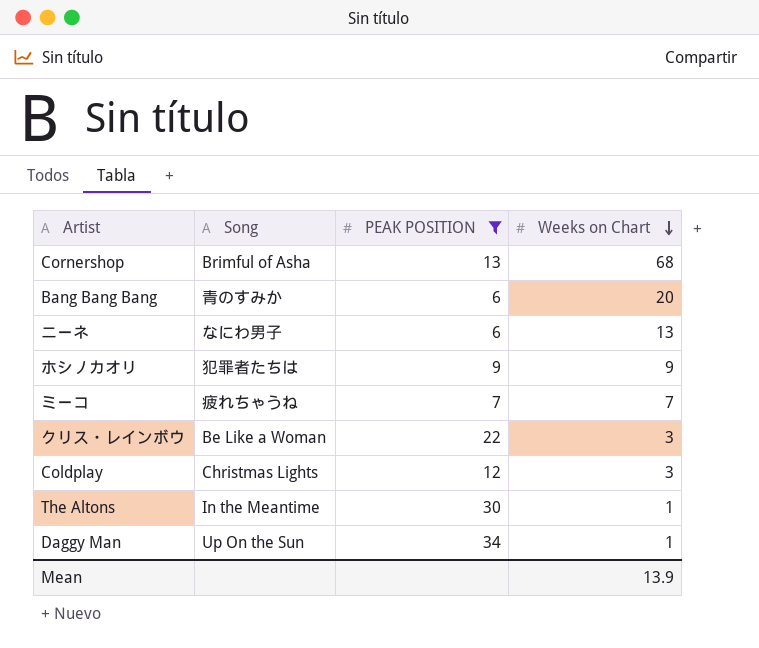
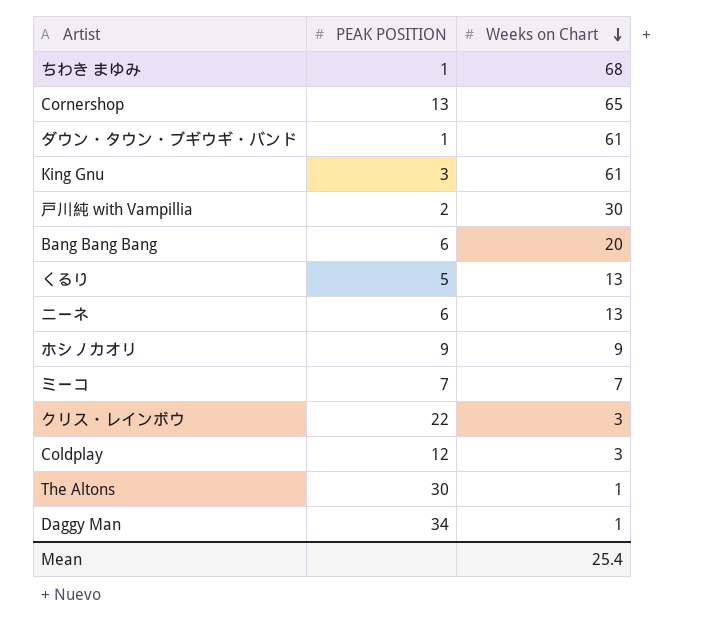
filter: PEAK POSITION >= 6 -> none
column Song | position: 2 -> none
Cornershop | Weeks on Chart: 68 -> 65
Mean | Weeks on Chart: 13.9 -> 25.4

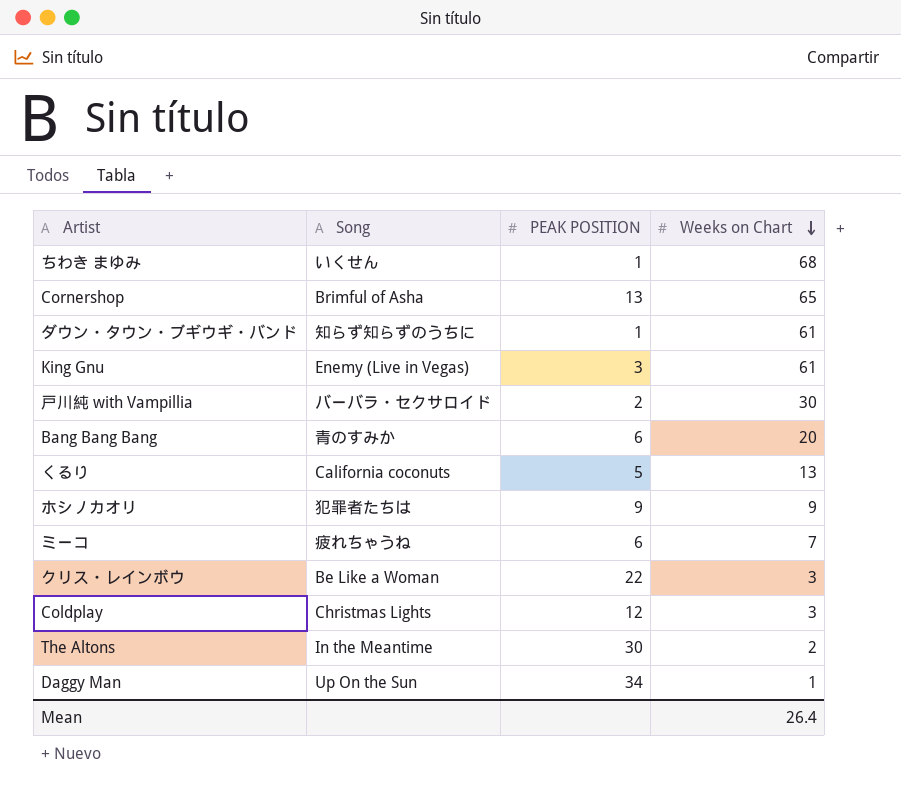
column Song | position: none -> 2
row ニーネ: 6 | 13 -> none
ミーコ | PEAK POSITION: 7 -> 6
The Altons | Weeks on Chart: 1 -> 2
Mean | Weeks on Chart: 25.4 -> 26.4

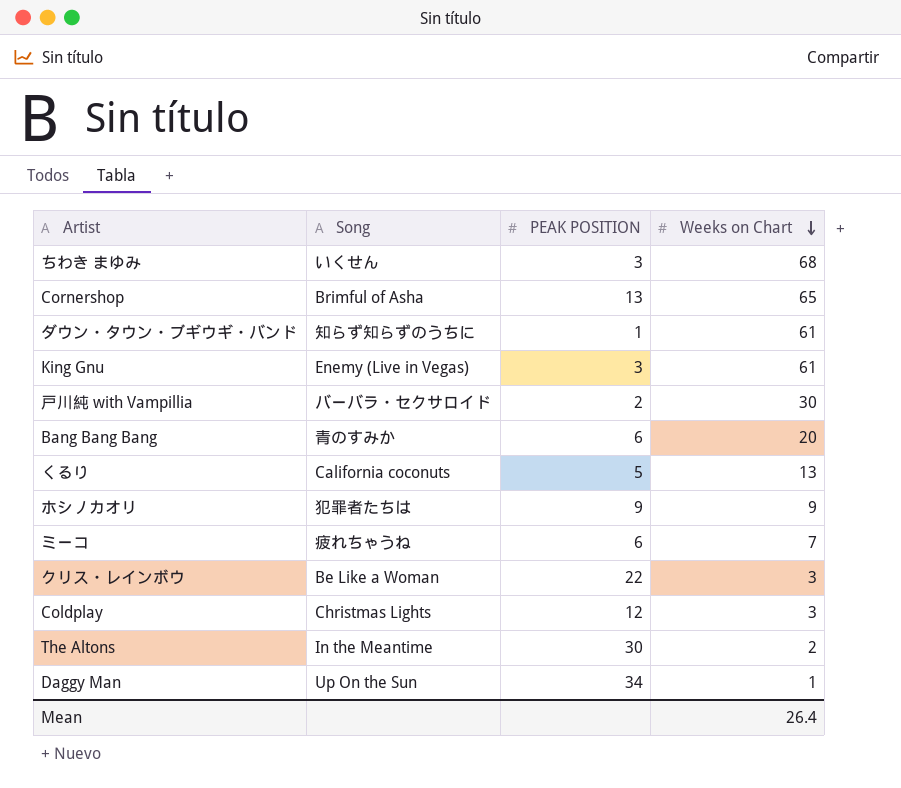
ちわき まゆみ | PEAK POSITION: 1 -> 3

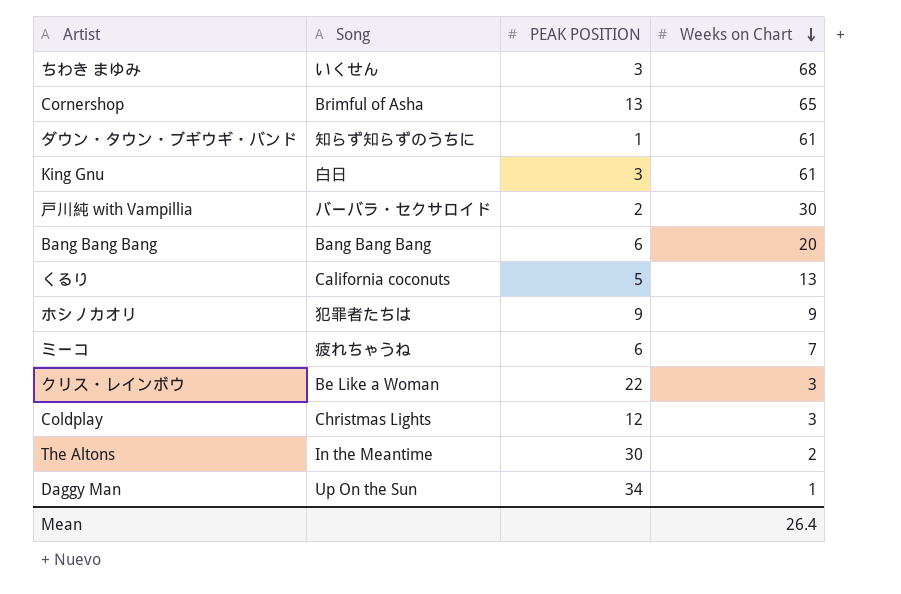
King Gnu | Song: Enemy (Live in Vegas) -> 白日
Bang Bang Bang | Song: 青のすみか -> Bang Bang Bang

